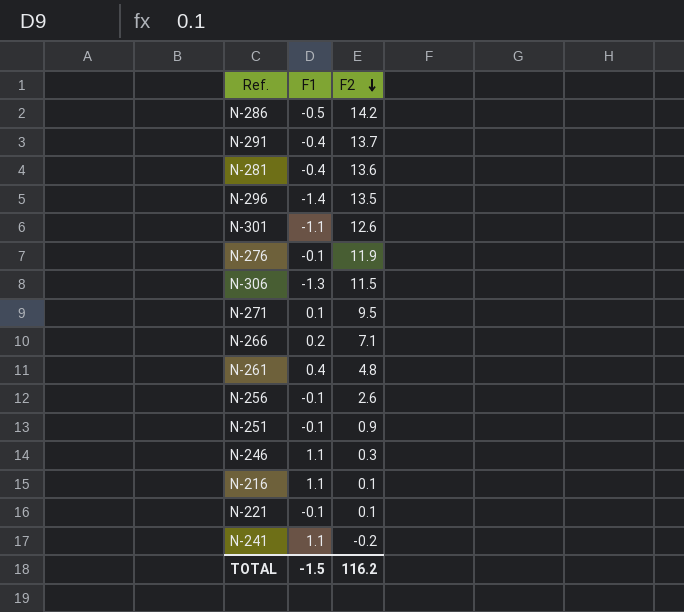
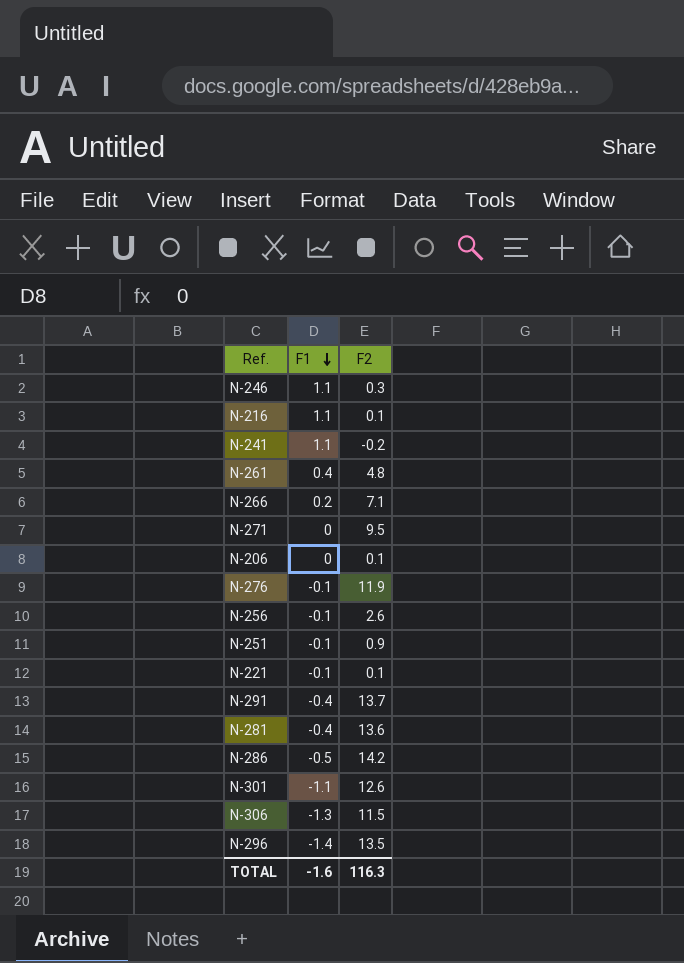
row order: F2 descending -> F1 descending
N-271 | F1: 0.1 -> 0
row N-206: none -> 0 | 0.1
TOTAL | F1: -1.5 -> -1.6
TOTAL | F2: 116.2 -> 116.3

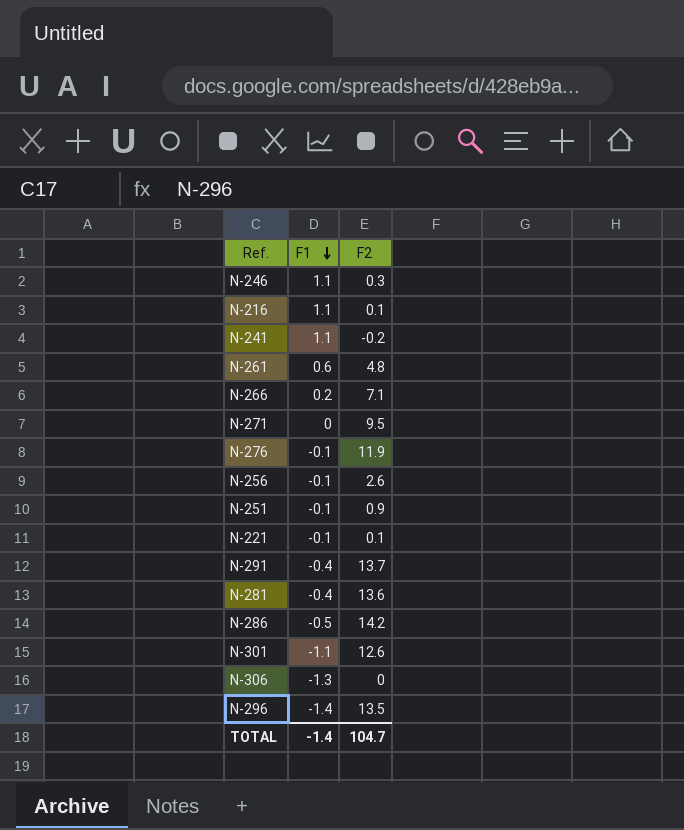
row N-206: 0 | 0.1 -> none
N-261 | F1: 0.4 -> 0.6
N-306 | F2: 11.5 -> 0
TOTAL | F1: -1.6 -> -1.4
TOTAL | F2: 116.3 -> 104.7

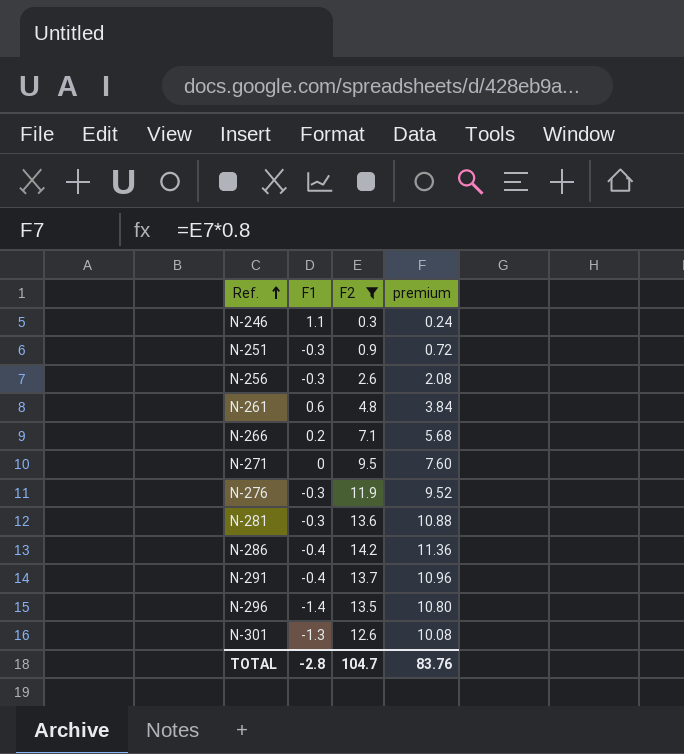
filter: none -> F2 >= 0.3
row order: F1 descending -> Ref. ascending
column premium | formula: none -> [F2] * 0.8
N-251 | F1: -0.1 -> -0.3
N-256 | F1: -0.1 -> -0.3
N-276 | F1: -0.1 -> -0.3
N-281 | F1: -0.4 -> -0.3
N-286 | F1: -0.5 -> -0.4
N-301 | F1: -1.1 -> -1.3
TOTAL | F1: -1.4 -> -2.8

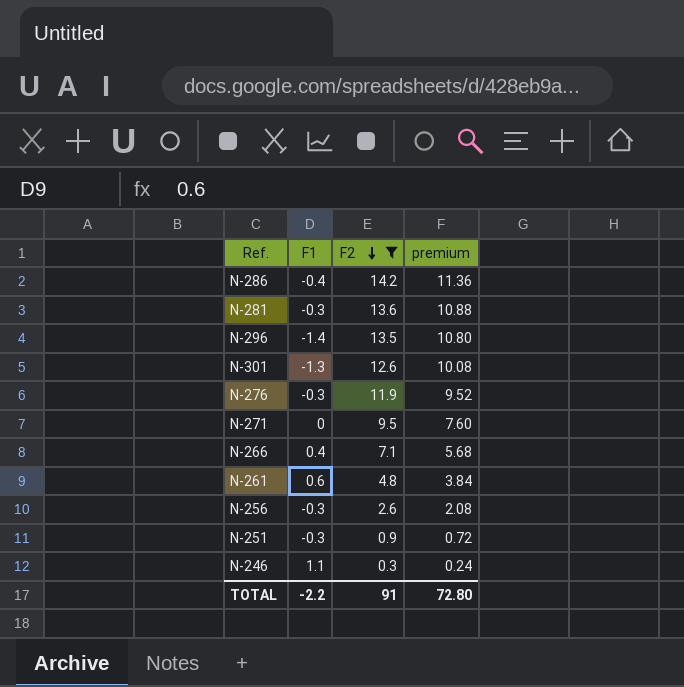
row order: Ref. ascending -> F2 descending
row N-291: -0.4 | 13.7 | 10.96 -> none
N-266 | F1: 0.2 -> 0.4
TOTAL | F1: -2.8 -> -2.2
TOTAL | F2: 104.7 -> 91
TOTAL | premium: 83.76 -> 72.80

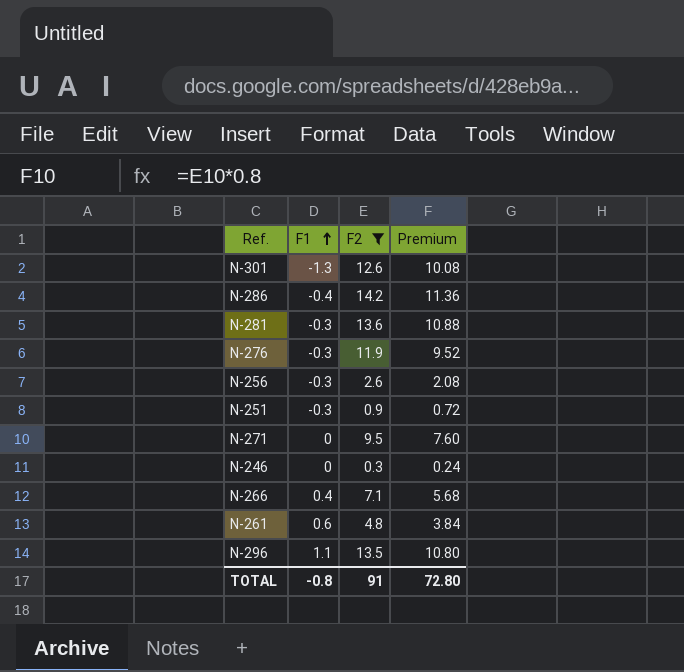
row order: F2 descending -> F1 ascending
column name: premium -> Premium
N-246 | F1: 1.1 -> 0
N-296 | F1: -1.4 -> 1.1
TOTAL | F1: -2.2 -> -0.8

